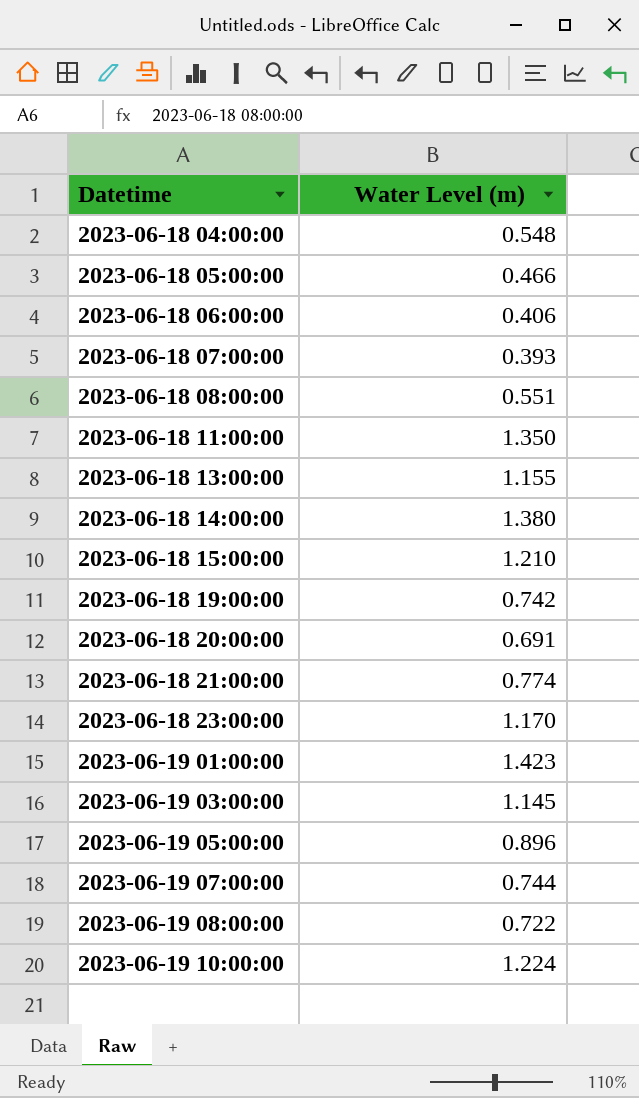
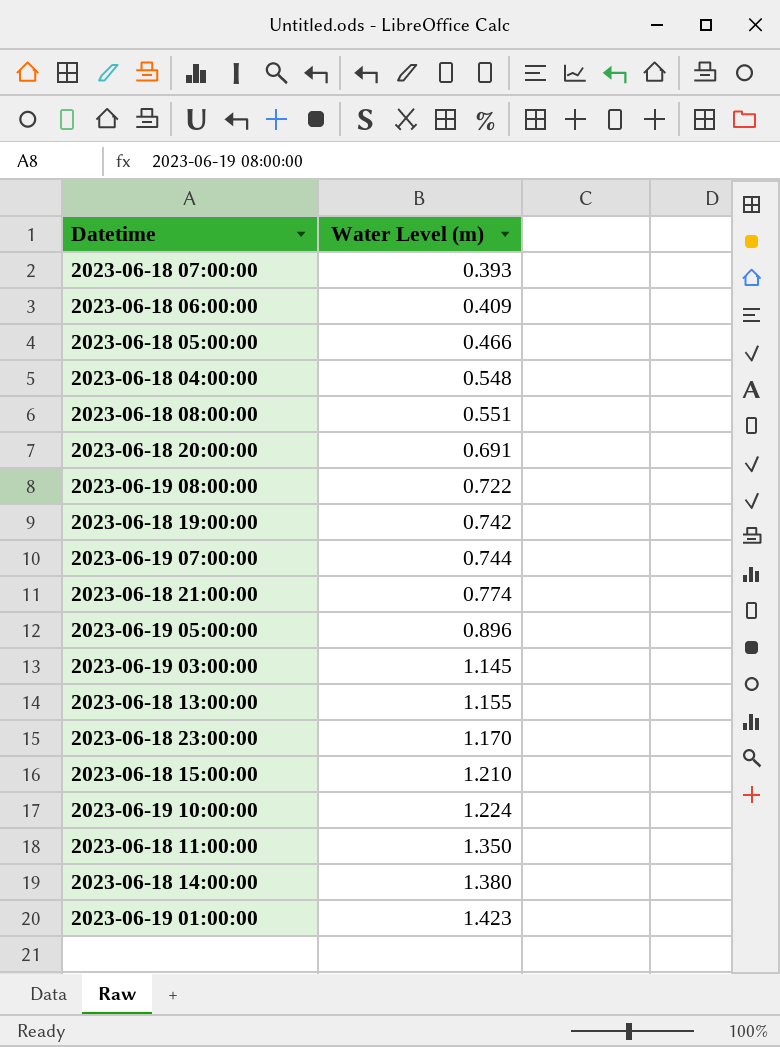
row order: Datetime ascending -> Water Level (m) ascending
2023-06-18 06:00:00 | Water Level (m): 0.406 -> 0.409

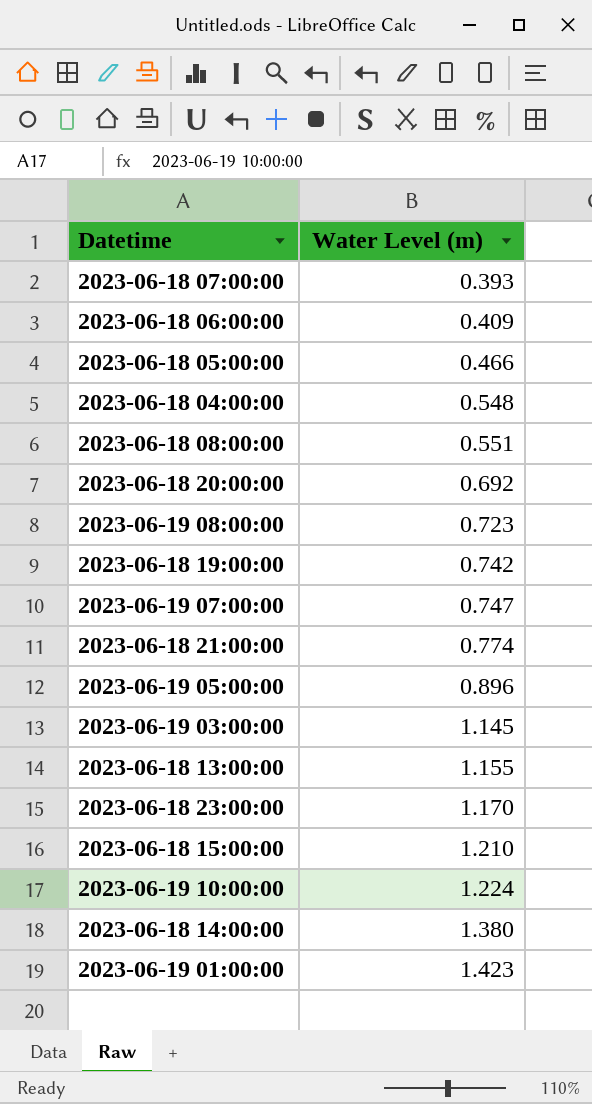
row 2023-06-18 11:00:00: 1.350 -> none
2023-06-18 20:00:00 | Water Level (m): 0.691 -> 0.692
2023-06-19 08:00:00 | Water Level (m): 0.722 -> 0.723
2023-06-19 07:00:00 | Water Level (m): 0.744 -> 0.747

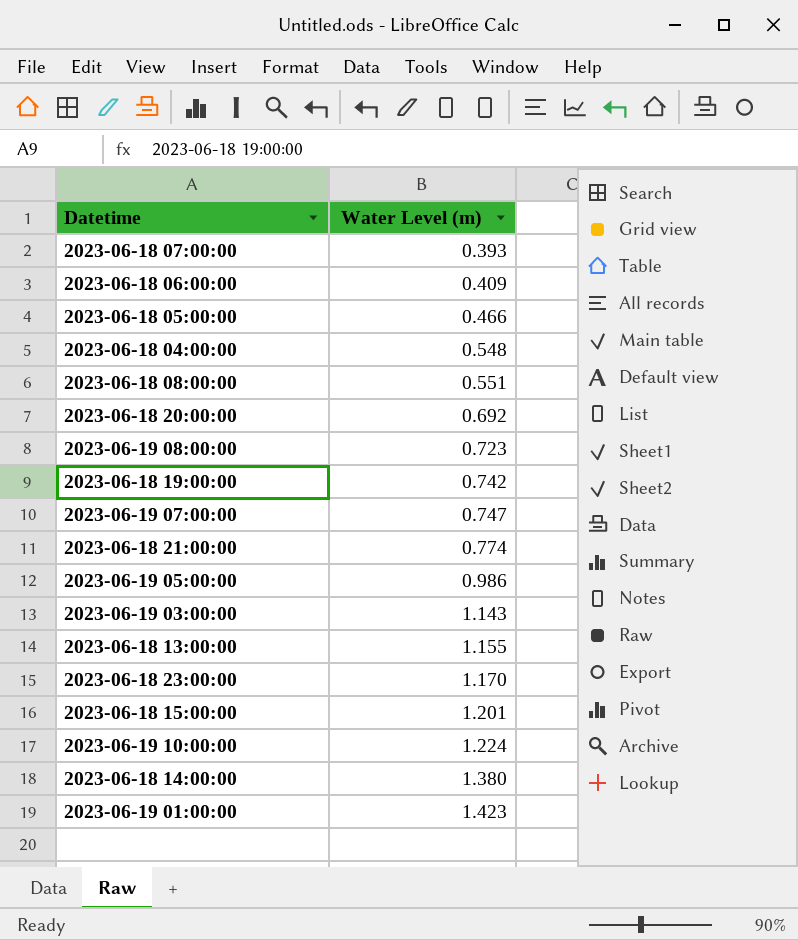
2023-06-19 05:00:00 | Water Level (m): 0.896 -> 0.986
2023-06-19 03:00:00 | Water Level (m): 1.145 -> 1.143
2023-06-18 15:00:00 | Water Level (m): 1.210 -> 1.201

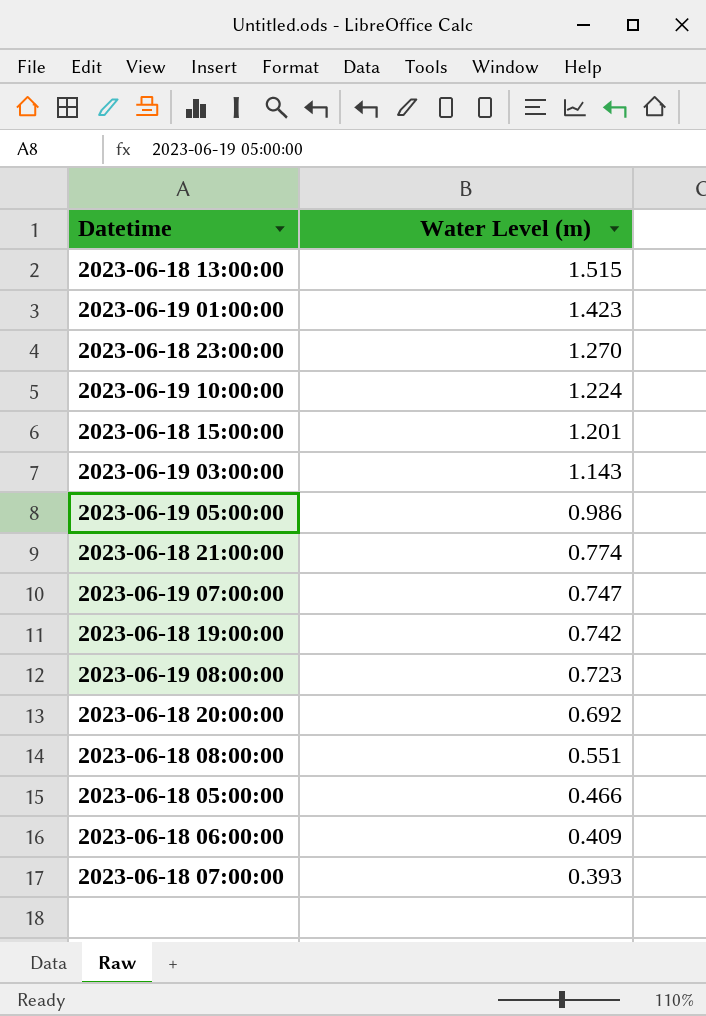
row order: Water Level (m) ascending -> Water Level (m) descending
row 2023-06-18 04:00:00: 0.548 -> none
row 2023-06-18 14:00:00: 1.380 -> none
2023-06-18 13:00:00 | Water Level (m): 1.155 -> 1.515
2023-06-18 23:00:00 | Water Level (m): 1.170 -> 1.270

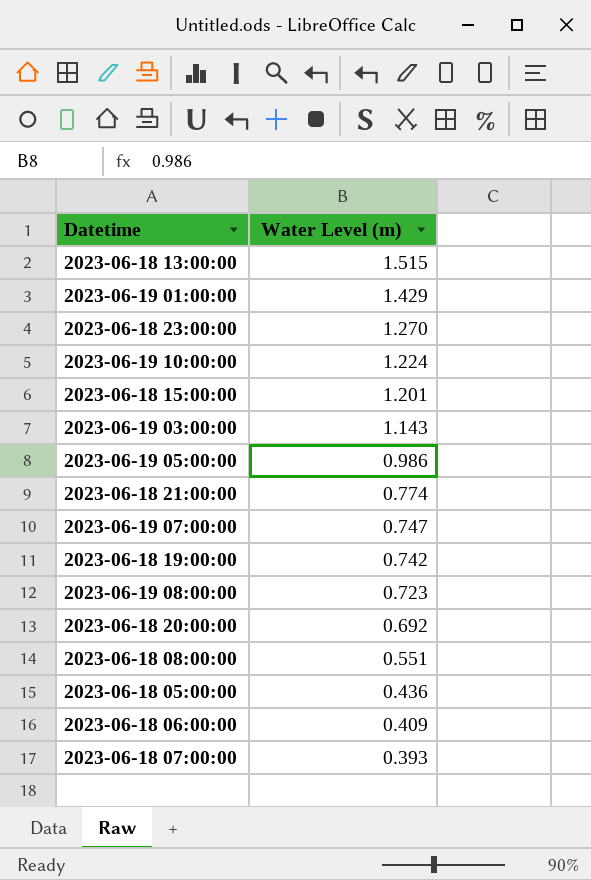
2023-06-19 01:00:00 | Water Level (m): 1.423 -> 1.429
2023-06-18 05:00:00 | Water Level (m): 0.466 -> 0.436

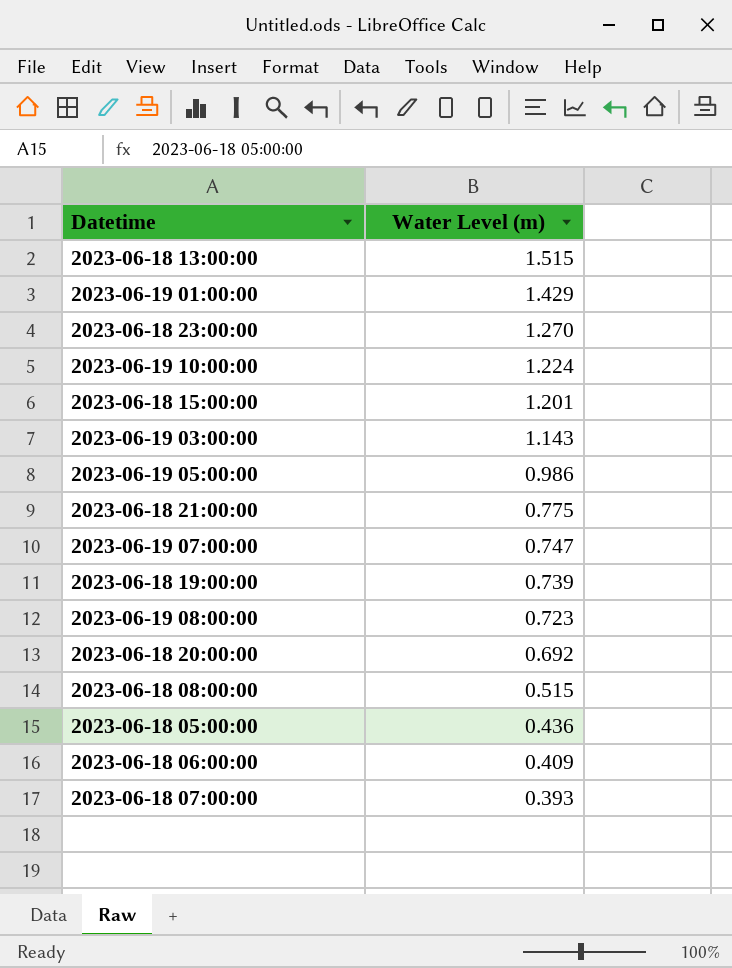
2023-06-18 21:00:00 | Water Level (m): 0.774 -> 0.775
2023-06-18 19:00:00 | Water Level (m): 0.742 -> 0.739
2023-06-18 08:00:00 | Water Level (m): 0.551 -> 0.515

